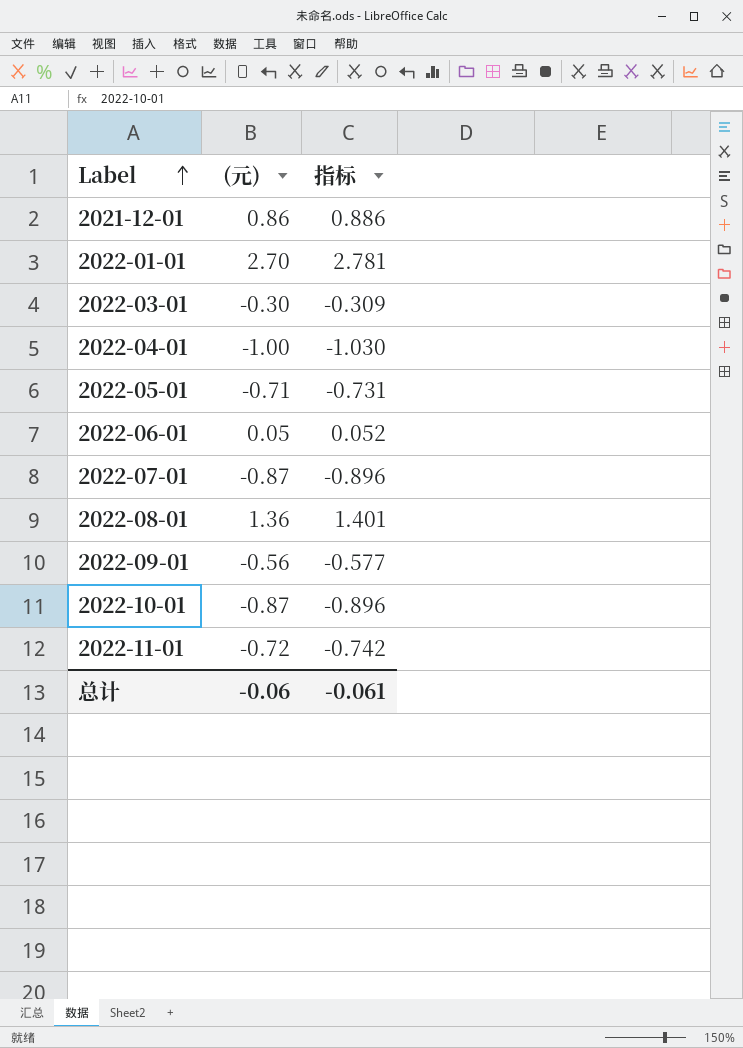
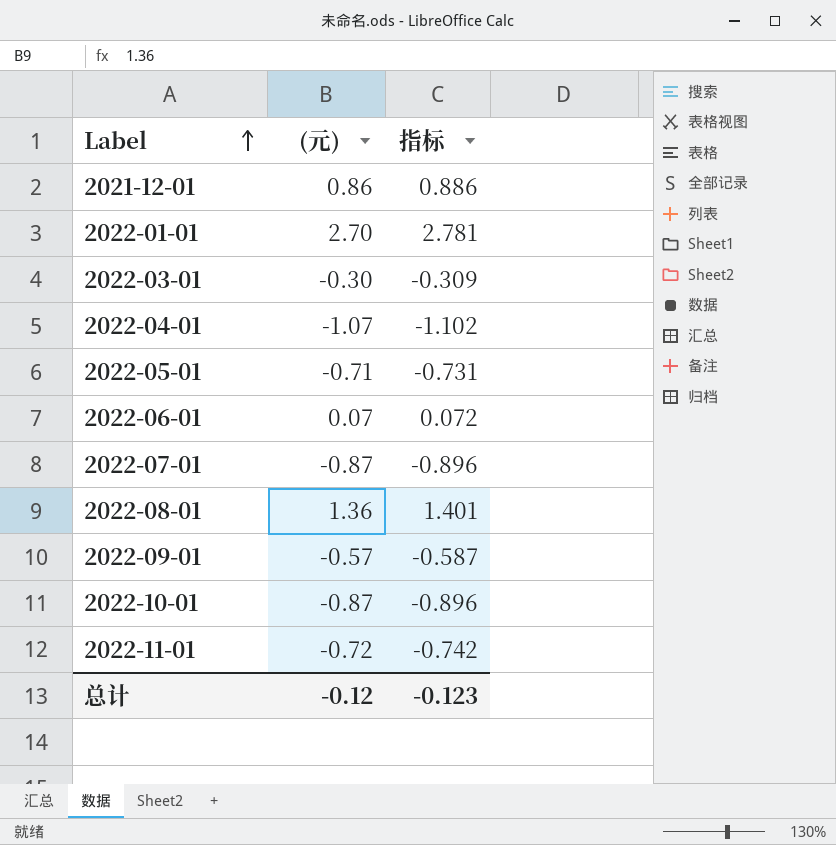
2022-04-01 | (元): -1.00 -> -1.07
2022-04-01 | 指标: -1.030 -> -1.102
2022-06-01 | (元): 0.05 -> 0.07
2022-06-01 | 指标: 0.052 -> 0.072
2022-09-01 | (元): -0.56 -> -0.57
2022-09-01 | 指标: -0.577 -> -0.587
总计 | (元): -0.06 -> -0.12
总计 | 指标: -0.061 -> -0.123

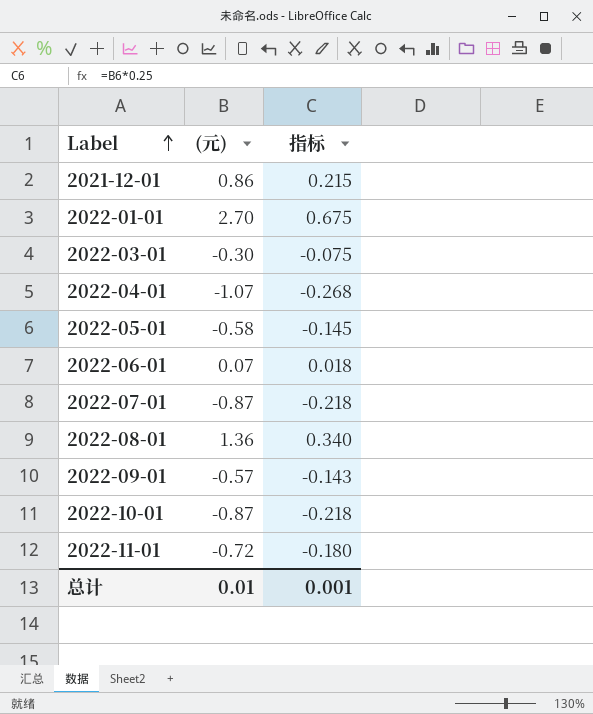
column 指标 | formula: [(元)] * 1.03 -> [(元)] * 0.25
2022-05-01 | (元): -0.71 -> -0.58
总计 | (元): -0.12 -> 0.01
总计 | 指标: -0.123 -> 0.001

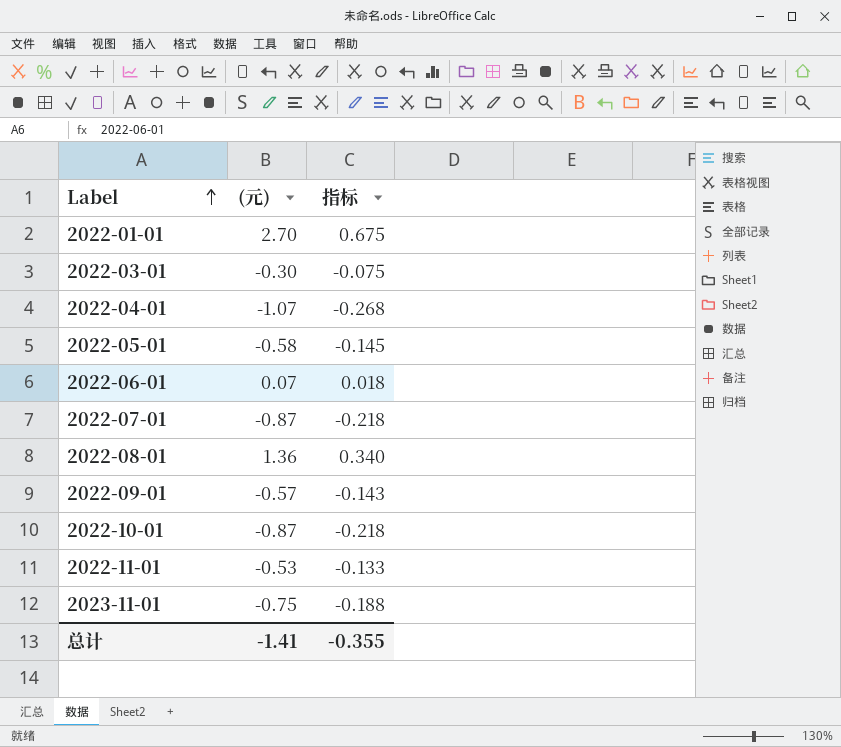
row 2021-12-01: 0.86 | 0.215 -> none
2022-11-01 | (元): -0.72 -> -0.53
2022-11-01 | 指标: -0.180 -> -0.133
row 2023-11-01: none -> -0.75 | -0.188
总计 | (元): 0.01 -> -1.41
总计 | 指标: 0.001 -> -0.355

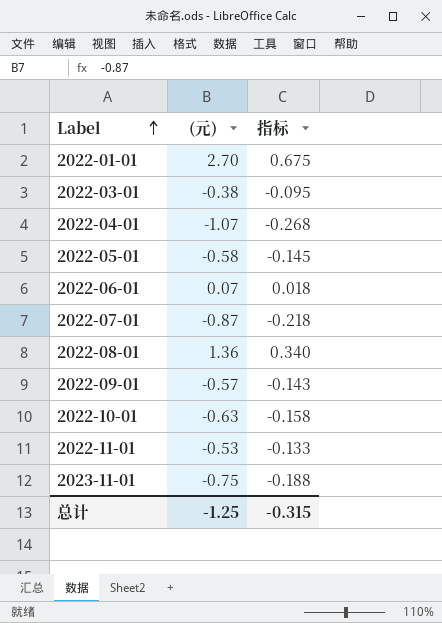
2022-03-01 | (元): -0.30 -> -0.38
2022-03-01 | 指标: -0.075 -> -0.095
2022-10-01 | (元): -0.87 -> -0.63
2022-10-01 | 指标: -0.218 -> -0.158
总计 | (元): -1.41 -> -1.25
总计 | 指标: -0.355 -> -0.315

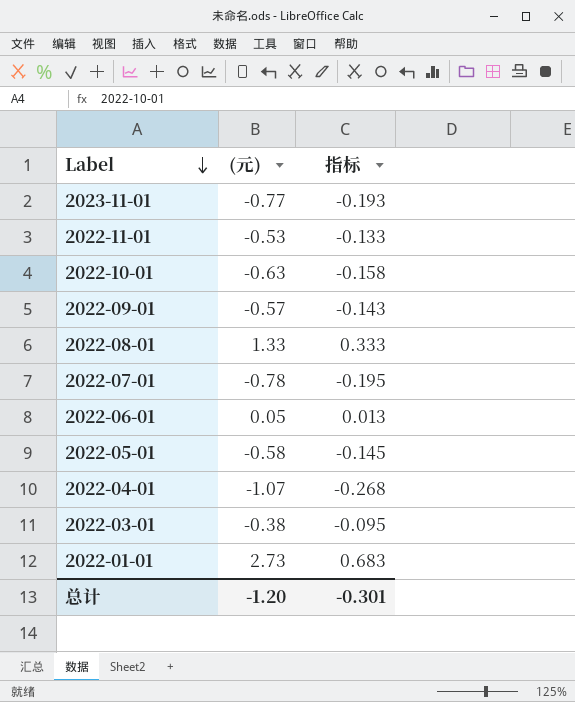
row order: Label ascending -> Label descending
2023-11-01 | (元): -0.75 -> -0.77
2023-11-01 | 指标: -0.188 -> -0.193
2022-08-01 | (元): 1.36 -> 1.33
2022-08-01 | 指标: 0.340 -> 0.333
2022-07-01 | (元): -0.87 -> -0.78
2022-07-01 | 指标: -0.218 -> -0.195
2022-06-01 | (元): 0.07 -> 0.05
2022-06-01 | 指标: 0.018 -> 0.013
2022-01-01 | (元): 2.70 -> 2.73
2022-01-01 | 指标: 0.675 -> 0.683
总计 | (元): -1.25 -> -1.20
总计 | 指标: -0.315 -> -0.301

